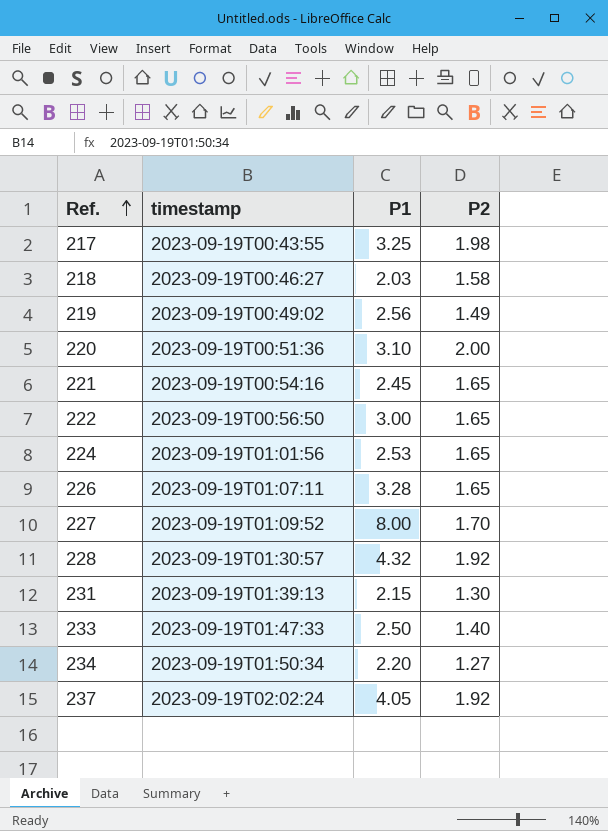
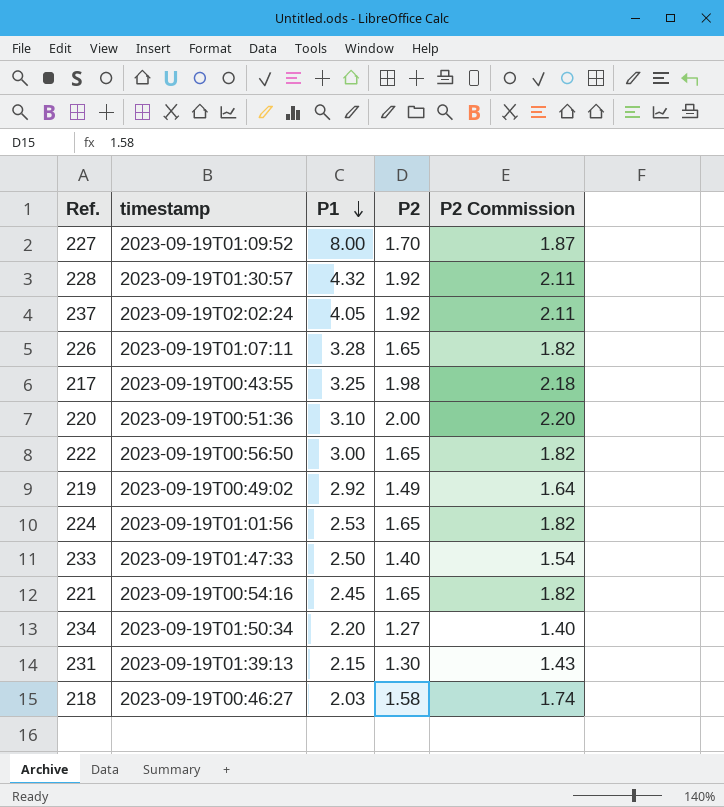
row order: Ref. ascending -> P1 descending
column P2 Commission | formula: none -> [P2] * 1.1
219 | P1: 2.56 -> 2.92

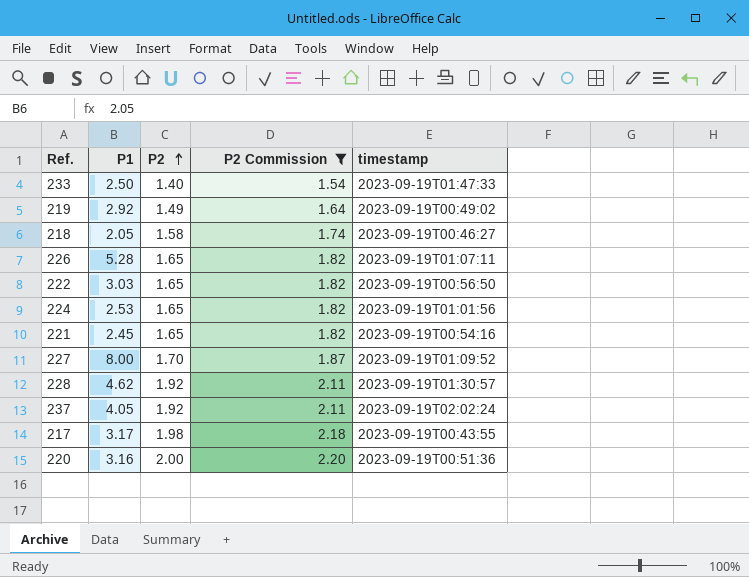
filter: none -> P2 Commission >= 1.54
row order: P1 descending -> P2 ascending
column timestamp | position: 2 -> 5
218 | P1: 2.03 -> 2.05
226 | P1: 3.28 -> 5.28
222 | P1: 3.00 -> 3.03
228 | P1: 4.32 -> 4.62
217 | P1: 3.25 -> 3.17
220 | P1: 3.10 -> 3.16

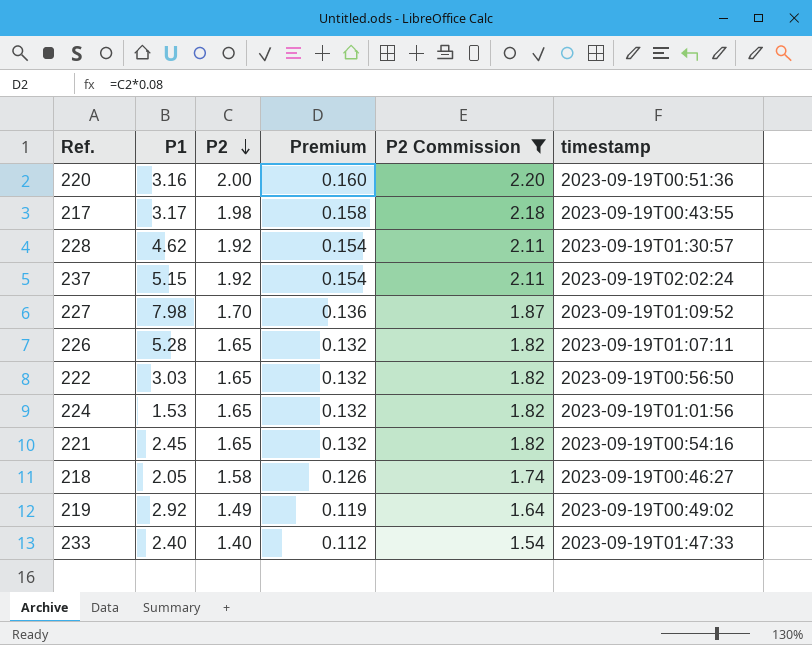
row order: P2 ascending -> P2 descending
column Premium | formula: none -> [P2] * 0.08
237 | P1: 4.05 -> 5.15
227 | P1: 8.00 -> 7.98
224 | P1: 2.53 -> 1.53
233 | P1: 2.50 -> 2.40

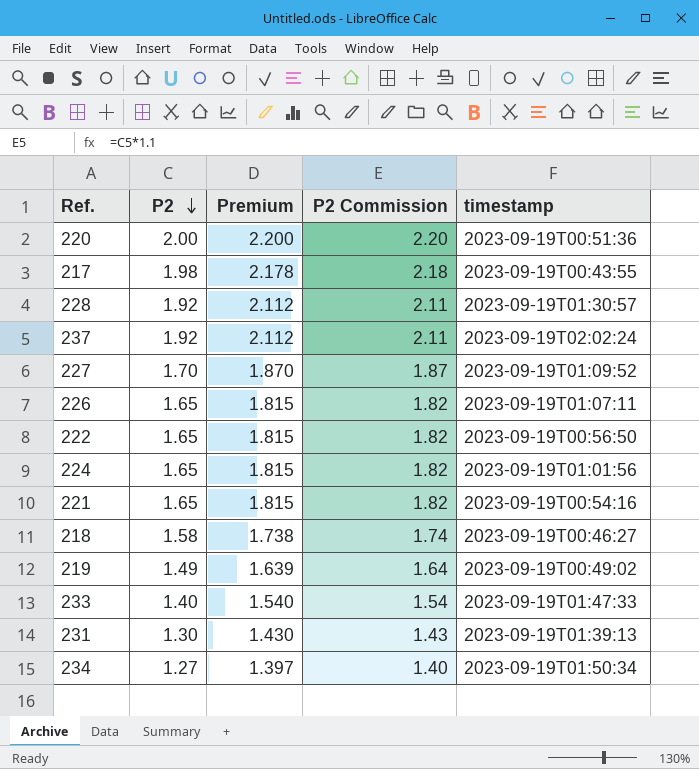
filter: P2 Commission >= 1.54 -> none
column P1 | position: 2 -> none
column Premium | formula: [P2] * 0.08 -> [P2] * 1.1

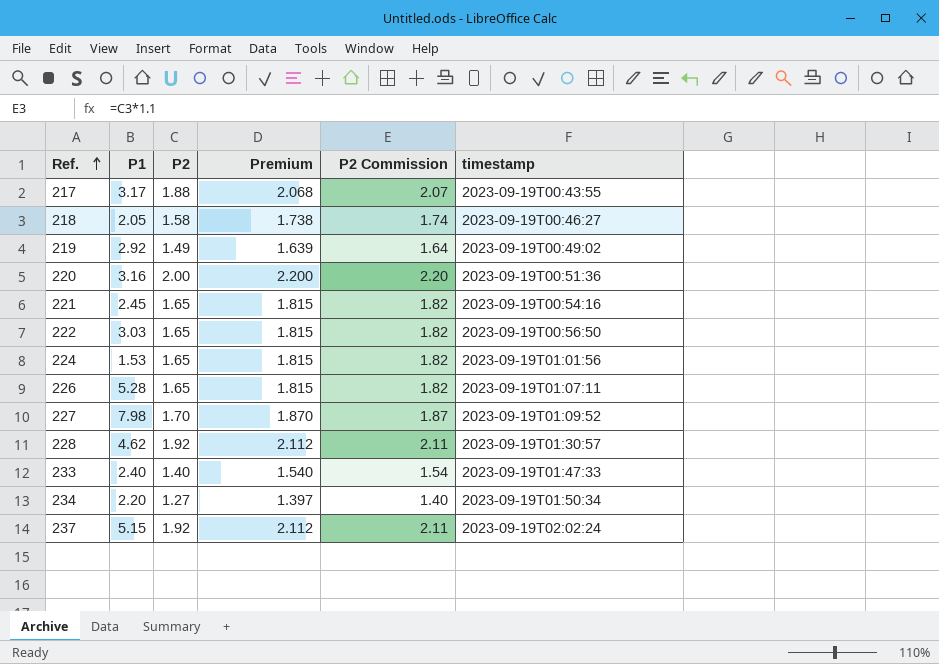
row order: P2 descending -> Ref. ascending
column P1 | position: none -> 2
row 231: 1.30 | 1.430 | 1.43 | 2023-09-19T01:39:13 -> none
217 | P2: 1.98 -> 1.88
217 | Premium: 2.178 -> 2.068
217 | P2 Commission: 2.18 -> 2.07

